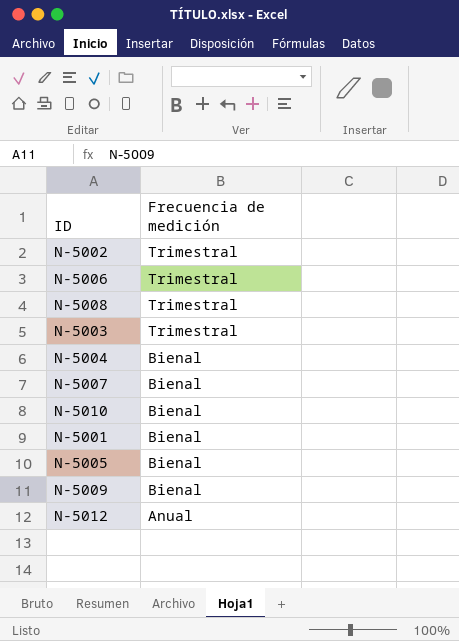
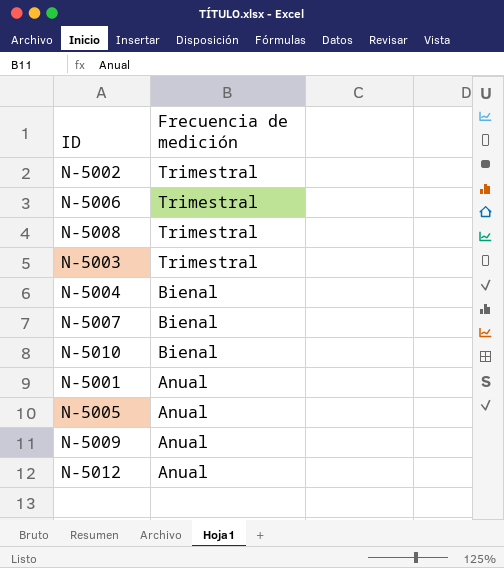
N-5001 | Frecuencia de medición: Bienal -> Anual
N-5005 | Frecuencia de medición: Bienal -> Anual
N-5009 | Frecuencia de medición: Bienal -> Anual

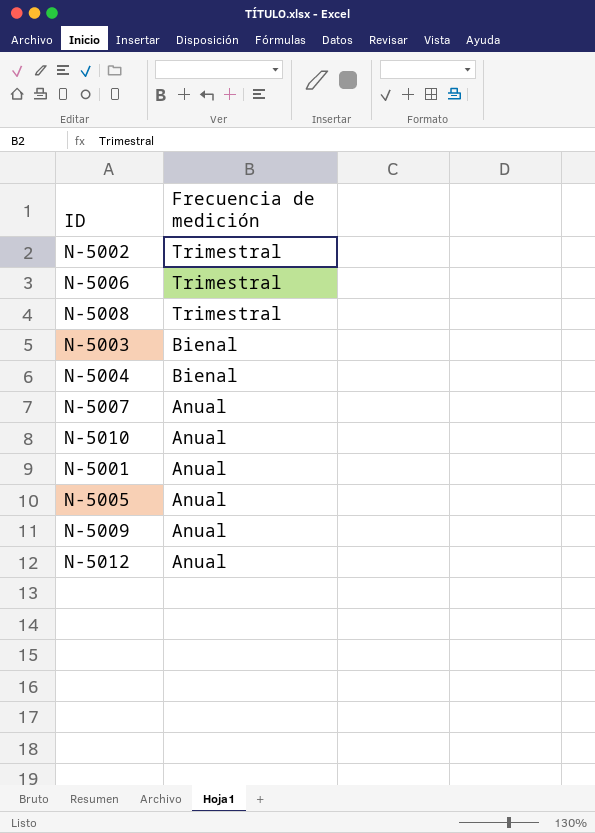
N-5003 | Frecuencia de medición: Trimestral -> Bienal
N-5007 | Frecuencia de medición: Bienal -> Anual
N-5010 | Frecuencia de medición: Bienal -> Anual

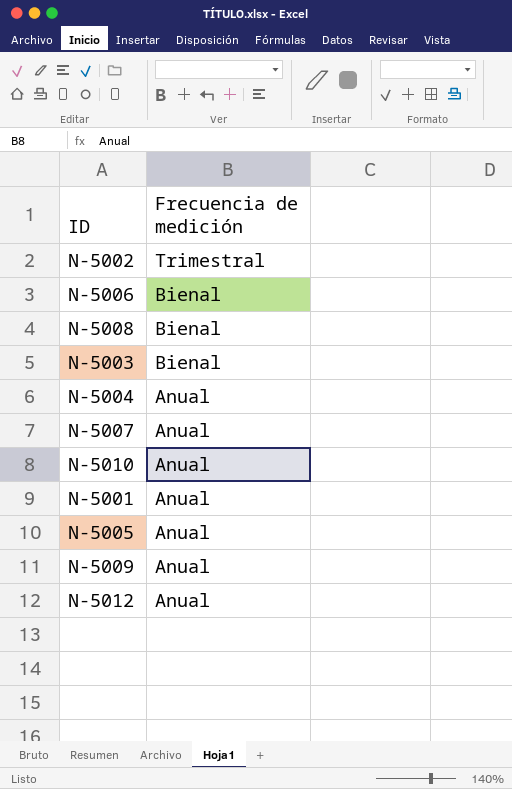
N-5006 | Frecuencia de medición: Trimestral -> Bienal
N-5008 | Frecuencia de medición: Trimestral -> Bienal
N-5004 | Frecuencia de medición: Bienal -> Anual

